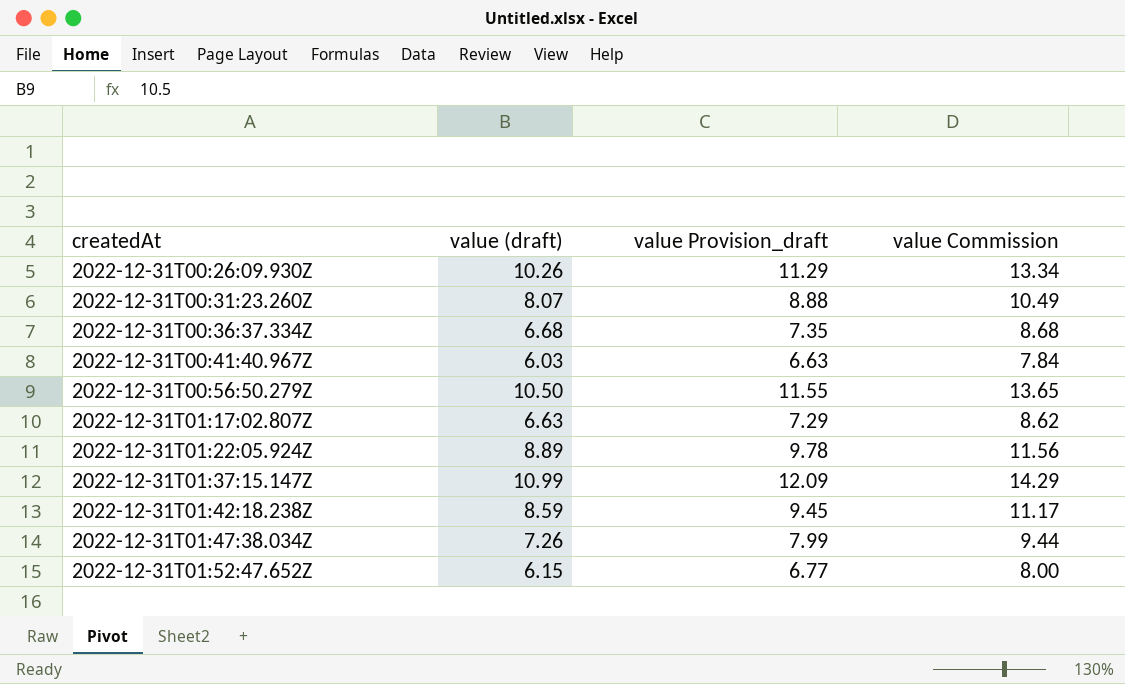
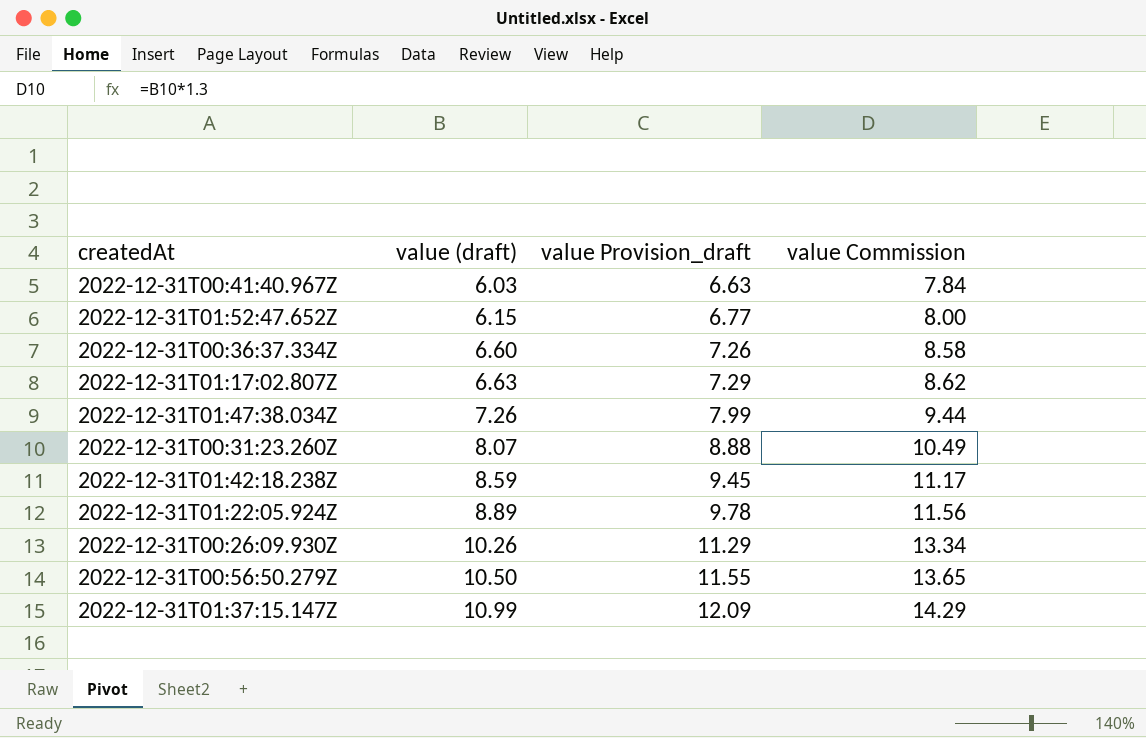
row order: createdAt ascending -> value (draft) ascending
2022-12-31T00:36:37.334Z | value (draft): 6.68 -> 6.60
2022-12-31T00:36:37.334Z | value Provision_draft: 7.35 -> 7.26
2022-12-31T00:36:37.334Z | value Commission: 8.68 -> 8.58

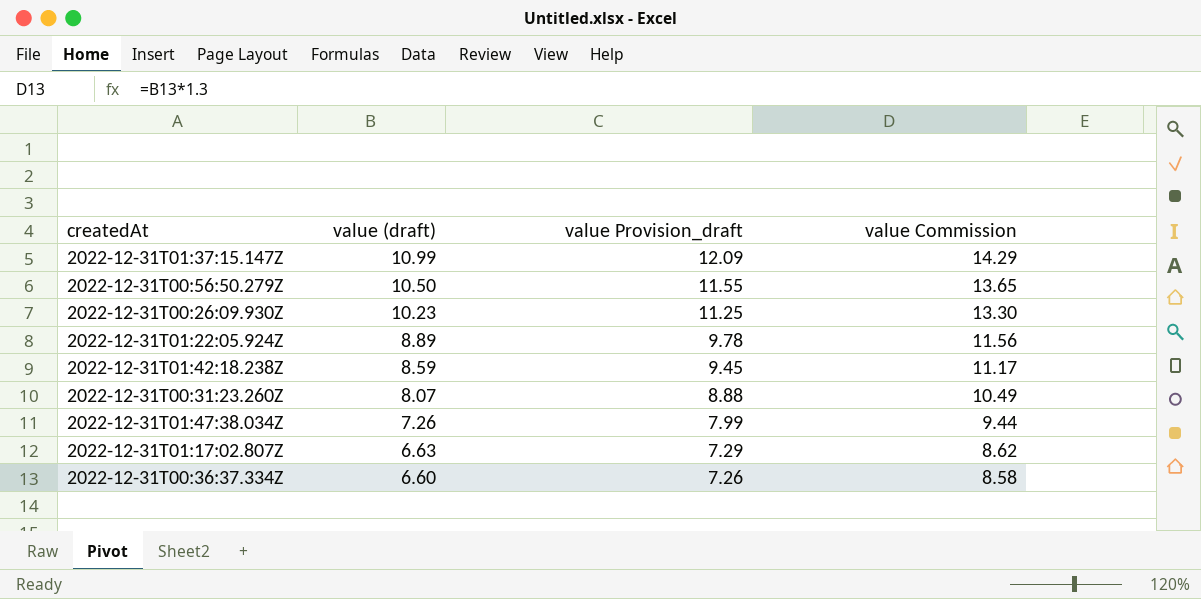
row order: value (draft) ascending -> value (draft) descending
row 2022-12-31T00:41:40.967Z: 6.03 | 6.63 | 7.84 -> none
row 2022-12-31T01:52:47.652Z: 6.15 | 6.77 | 8.00 -> none
2022-12-31T00:26:09.930Z | value (draft): 10.26 -> 10.23
2022-12-31T00:26:09.930Z | value Provision_draft: 11.29 -> 11.25
2022-12-31T00:26:09.930Z | value Commission: 13.34 -> 13.30

